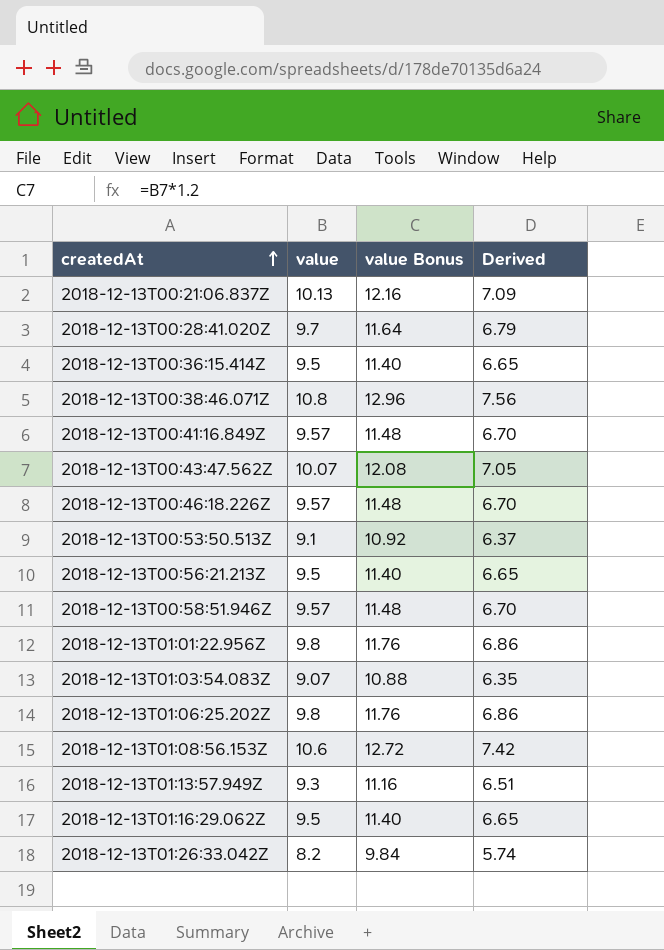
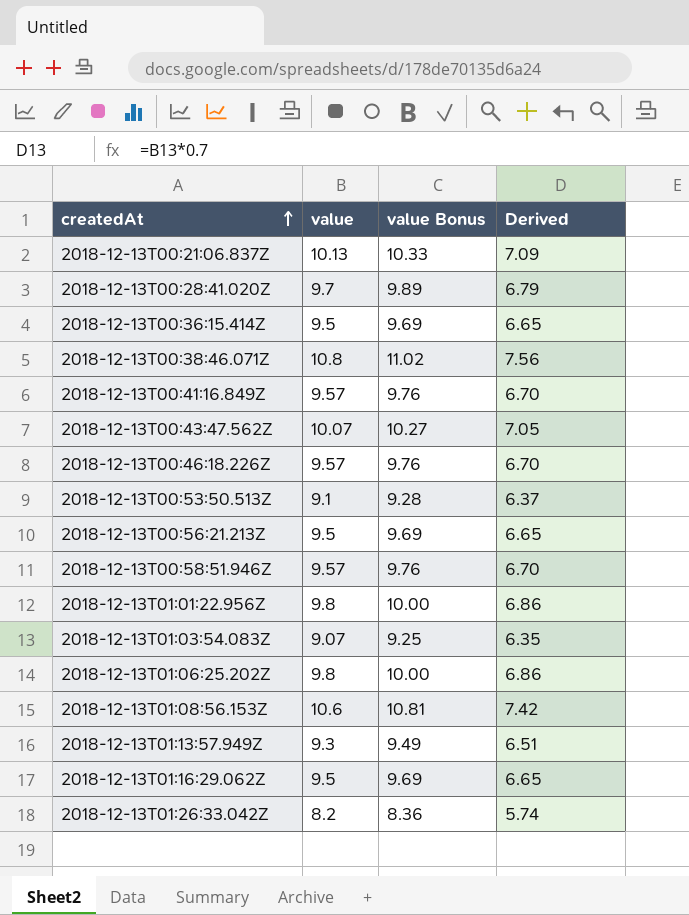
column value Bonus | formula: [value] * 1.2 -> [value] * 1.02

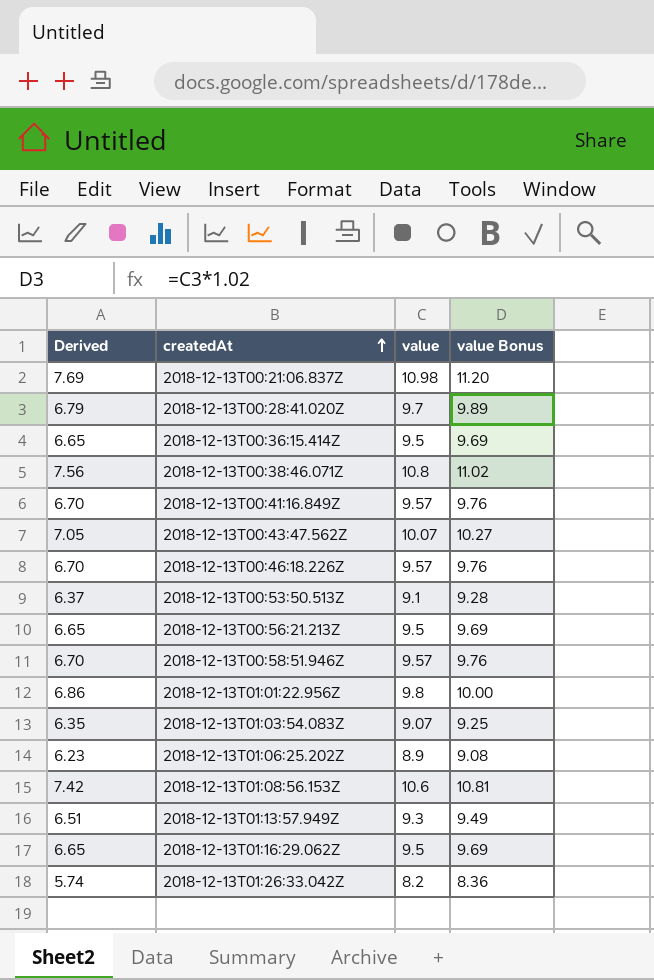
column Derived | position: 4 -> 1
2018-12-13T00:21:06.837Z | Derived: 7.09 -> 7.69
2018-12-13T00:21:06.837Z | value: 10.13 -> 10.98
2018-12-13T00:21:06.837Z | value Bonus: 10.33 -> 11.20
2018-12-13T01:06:25.202Z | Derived: 6.86 -> 6.23
2018-12-13T01:06:25.202Z | value: 9.8 -> 8.9
2018-12-13T01:06:25.202Z | value Bonus: 10.00 -> 9.08

